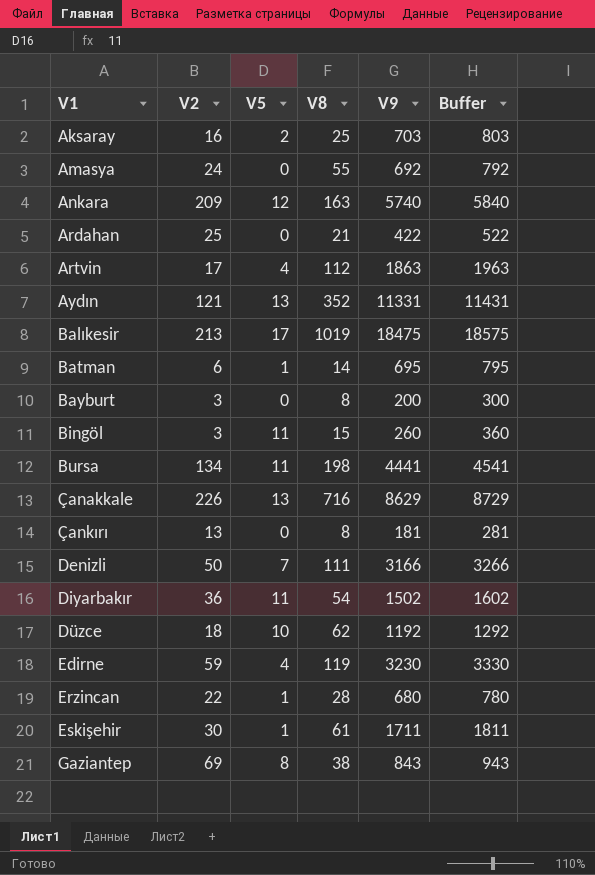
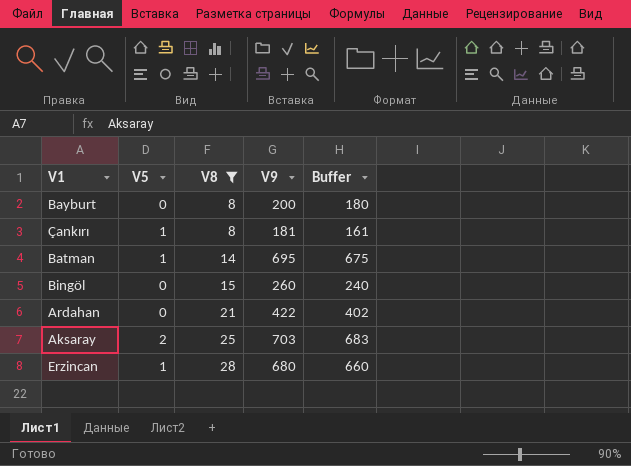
filter: none -> V8 <= 28
row order: V1 ascending -> V8 ascending
column V2 | position: 2 -> none
column Buffer | formula: [V9] + 100 -> [V9] - 20
Çankırı | V5: 0 -> 1
Bingöl | V5: 11 -> 0

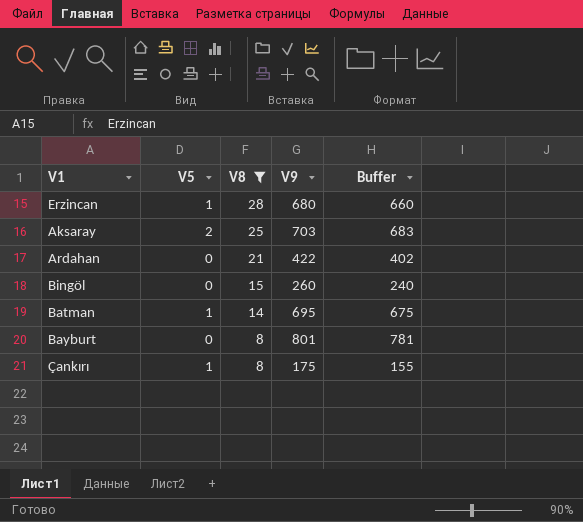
row order: V8 ascending -> V8 descending
Bayburt | V9: 200 -> 801
Bayburt | Buffer: 180 -> 781
Çankırı | V9: 181 -> 175
Çankırı | Buffer: 161 -> 155

